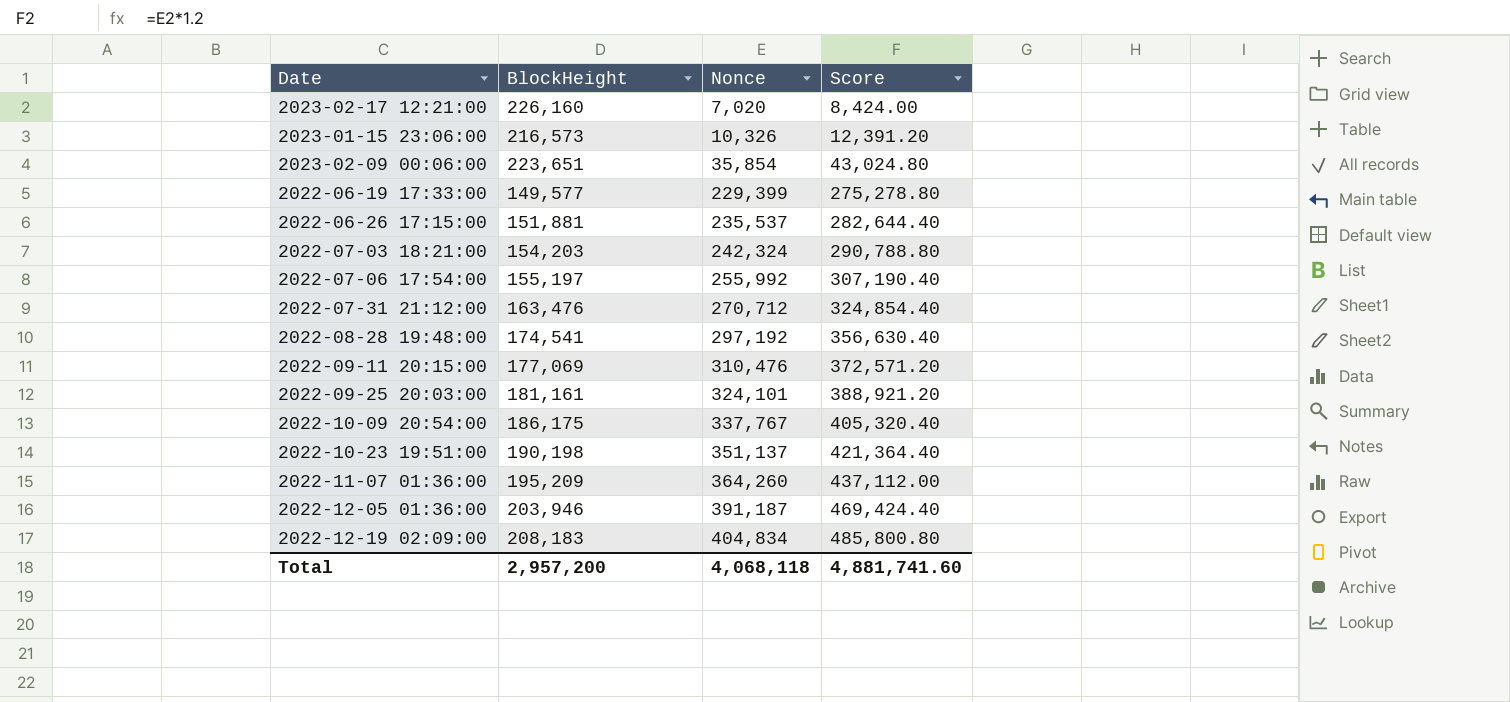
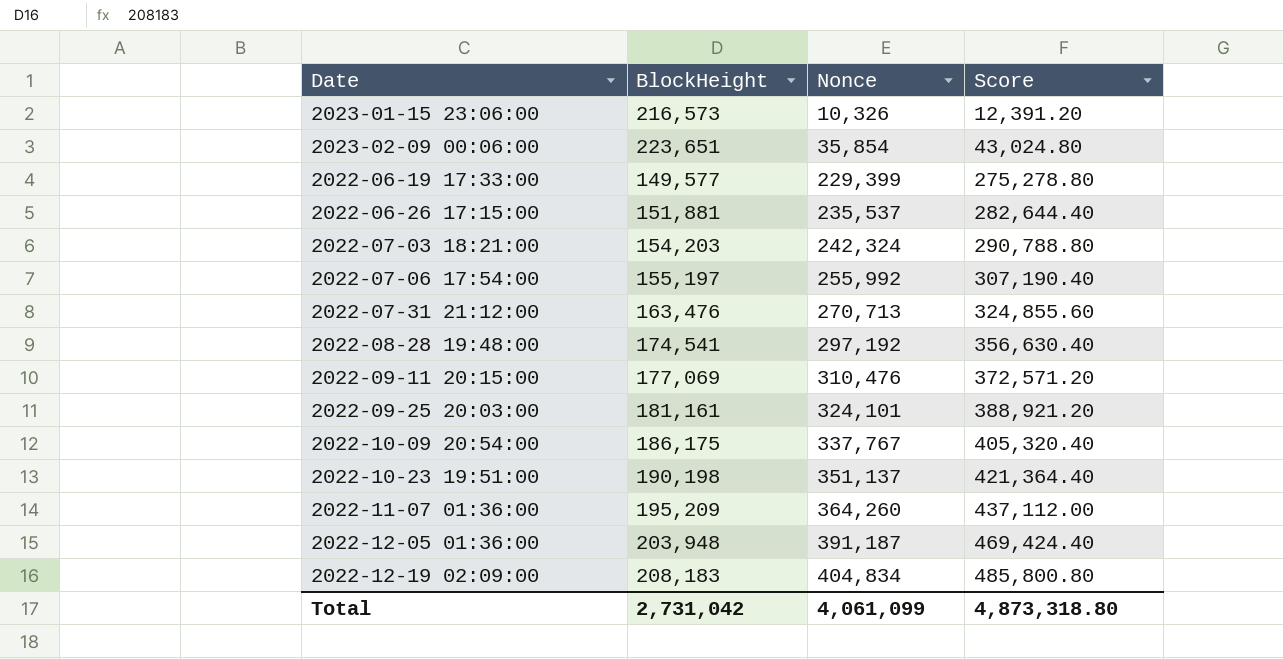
row 2023-02-17 12:21:00: 226,160 | 7,020 | 8,424.00 -> none
2022-07-31 21:12:00 | Nonce: 270,712 -> 270,713
2022-07-31 21:12:00 | Score: 324,854.40 -> 324,855.60
2022-12-05 01:36:00 | BlockHeight: 203,946 -> 203,948
Total | BlockHeight: 2,957,200 -> 2,731,042
Total | Nonce: 4,068,118 -> 4,061,099
Total | Score: 4,881,741.60 -> 4,873,318.80

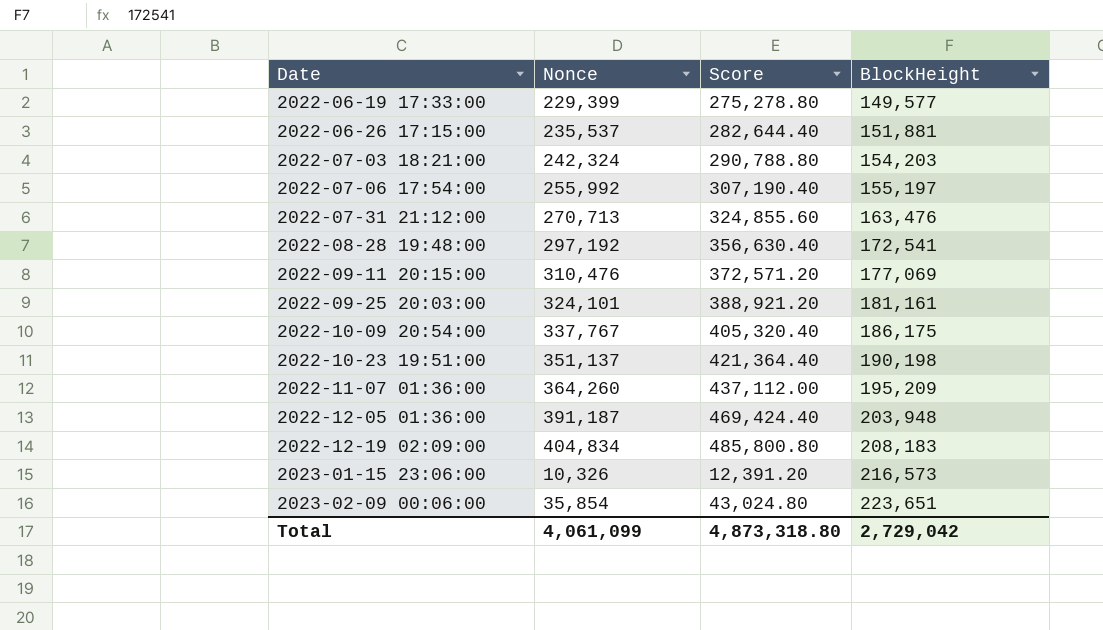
row order: Nonce ascending -> Date ascending
column BlockHeight | position: 2 -> 4
2022-08-28 19:48:00 | BlockHeight: 174,541 -> 172,541
Total | BlockHeight: 2,731,042 -> 2,729,042

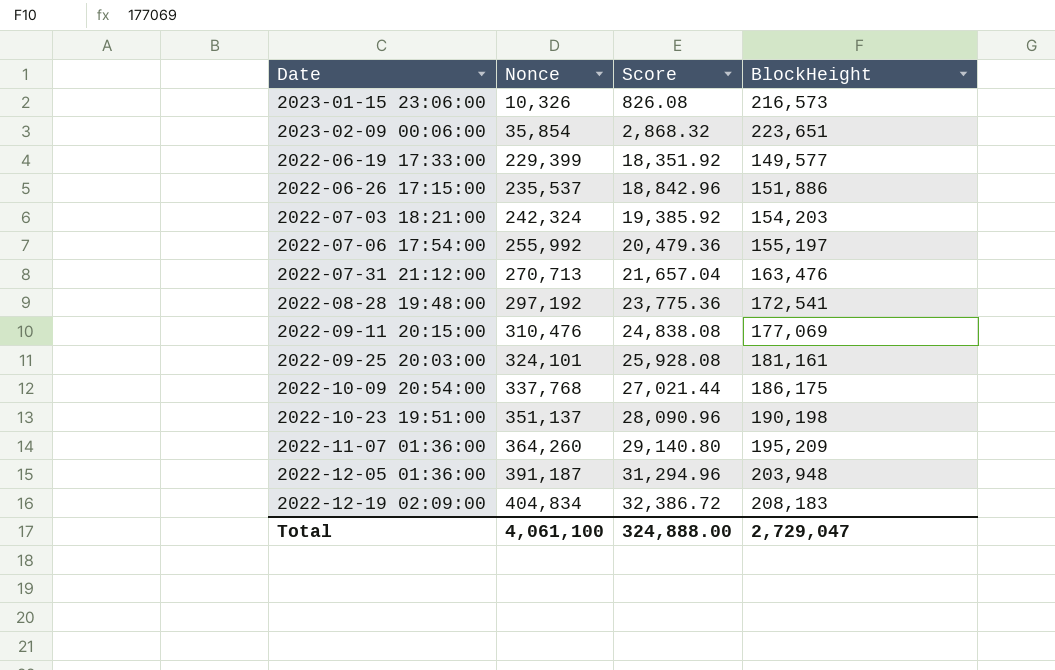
row order: Date ascending -> Nonce ascending
column Score | formula: [Nonce] * 1.2 -> [Nonce] * 0.08
2022-06-26 17:15:00 | BlockHeight: 151,881 -> 151,886
2022-10-09 20:54:00 | Nonce: 337,767 -> 337,768
Total | Nonce: 4,061,099 -> 4,061,100
Total | Score: 4,873,318.80 -> 324,888.00
Total | BlockHeight: 2,729,042 -> 2,729,047

